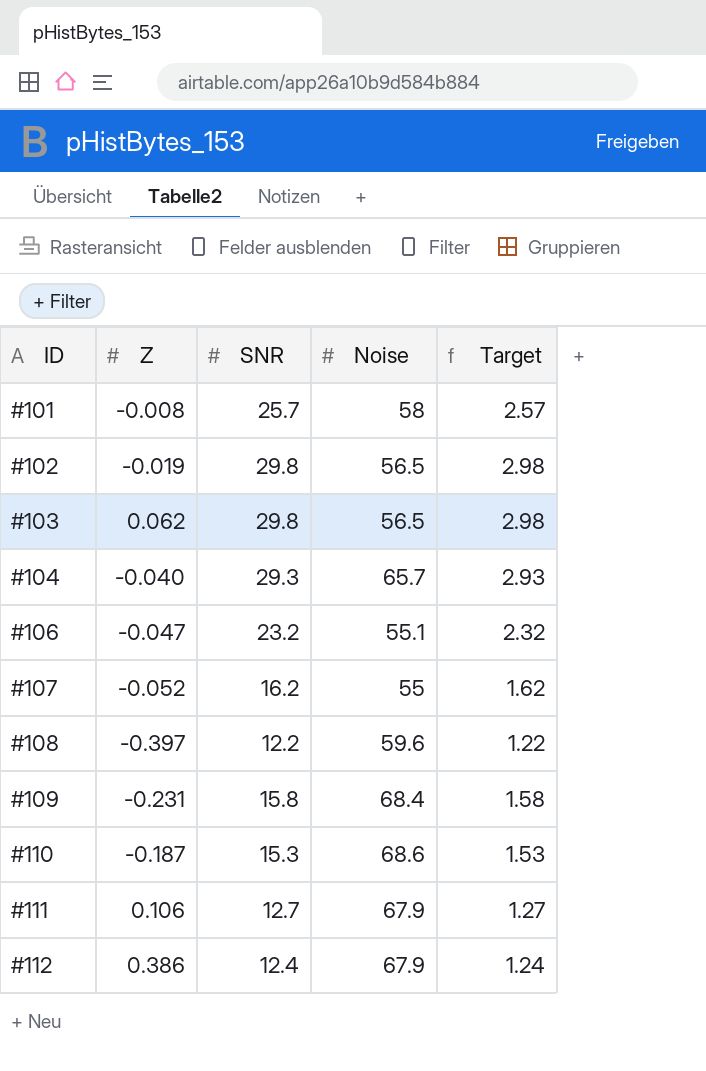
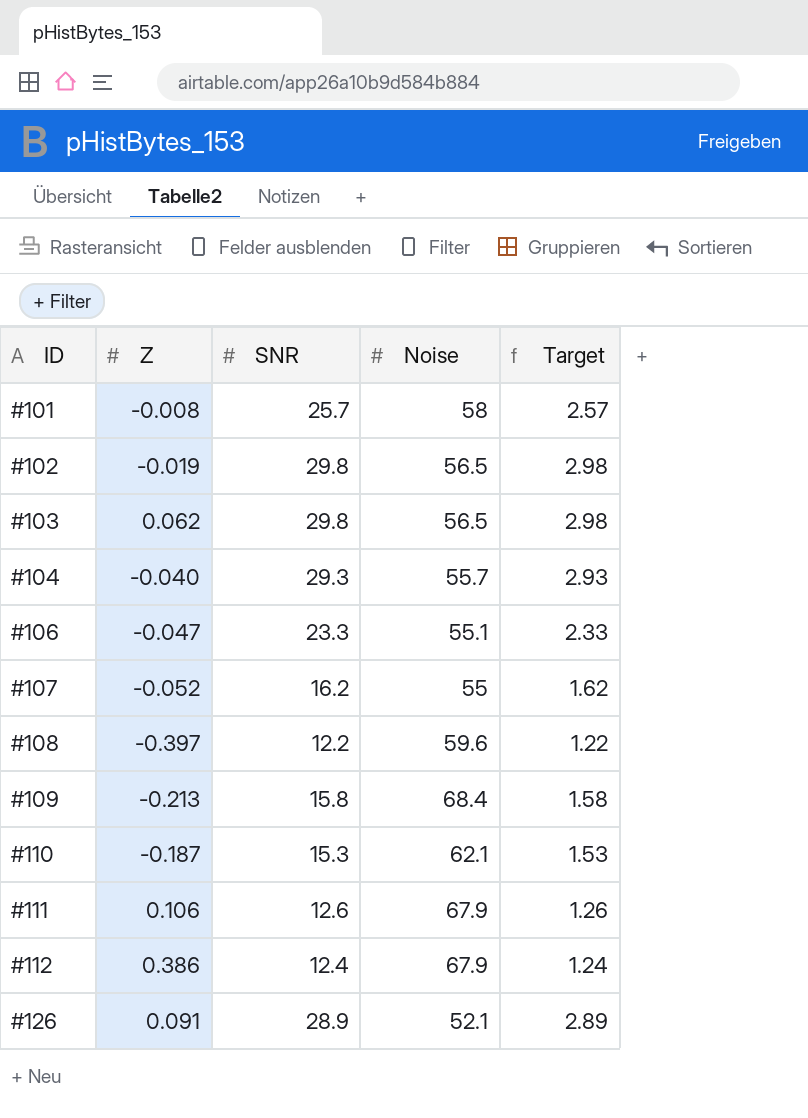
#104 | Noise: 65.7 -> 55.7
#106 | SNR: 23.2 -> 23.3
#106 | Target: 2.32 -> 2.33
#109 | Z: -0.231 -> -0.213
#110 | Noise: 68.6 -> 62.1
#111 | SNR: 12.7 -> 12.6
#111 | Target: 1.27 -> 1.26
row #126: none -> 0.091 | 28.9 | 52.1 | 2.89

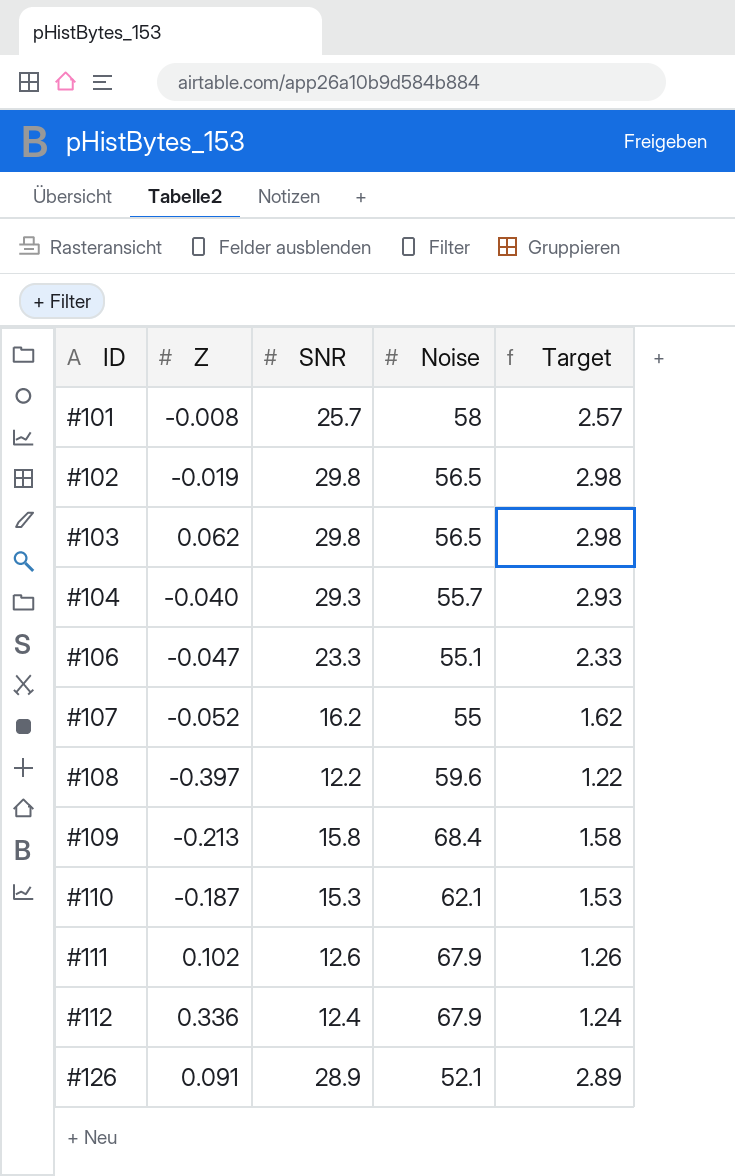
#111 | Z: 0.106 -> 0.102
#112 | Z: 0.386 -> 0.336

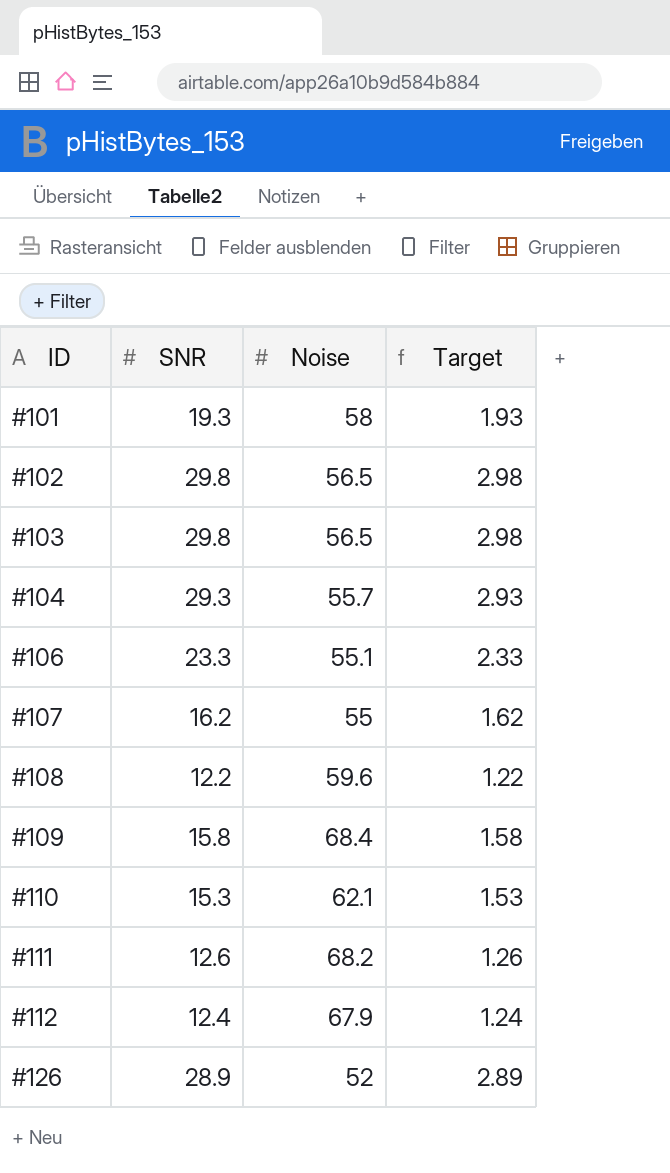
column Z | position: 2 -> none
#101 | SNR: 25.7 -> 19.3
#101 | Target: 2.57 -> 1.93
#111 | Noise: 67.9 -> 68.2
#126 | Noise: 52.1 -> 52

